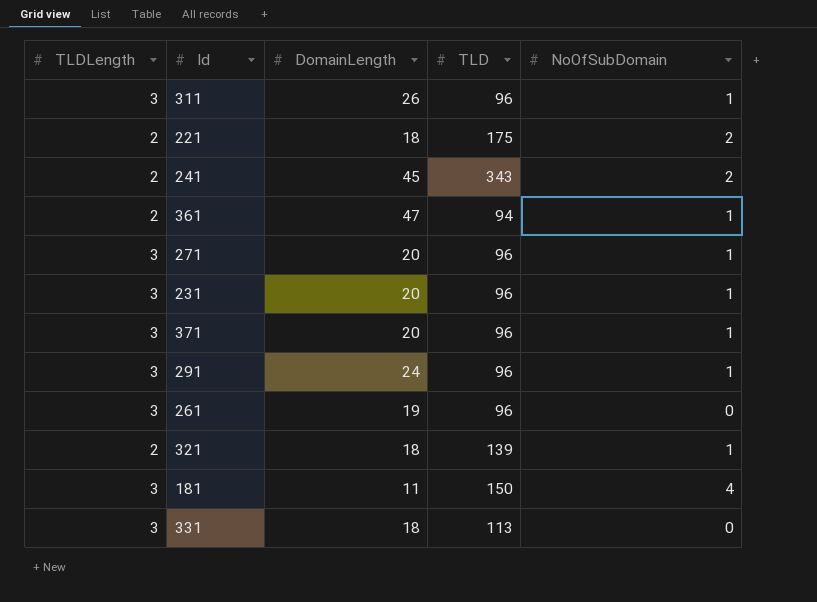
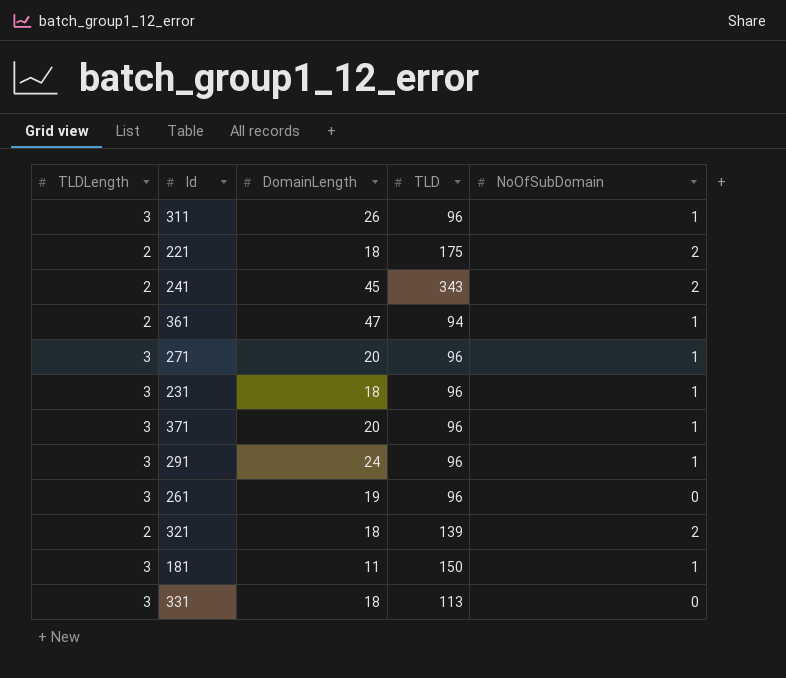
231 | DomainLength: 20 -> 18
321 | NoOfSubDomain: 1 -> 2
181 | NoOfSubDomain: 4 -> 1

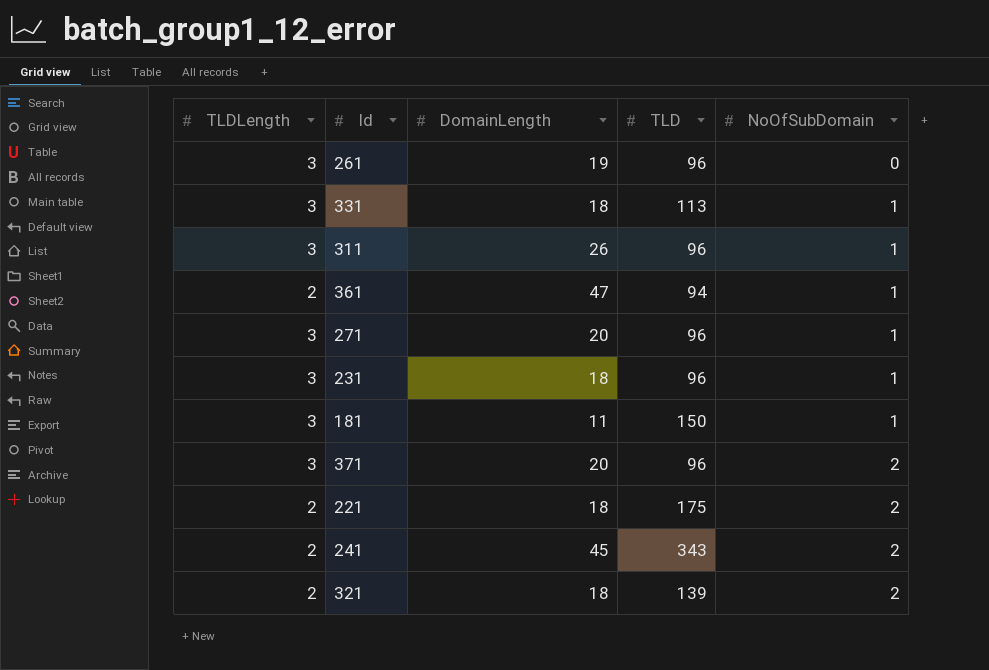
row order: none -> NoOfSubDomain ascending
row 291: 3 | 24 | 96 | 1 -> none
331 | NoOfSubDomain: 0 -> 1
371 | NoOfSubDomain: 1 -> 2

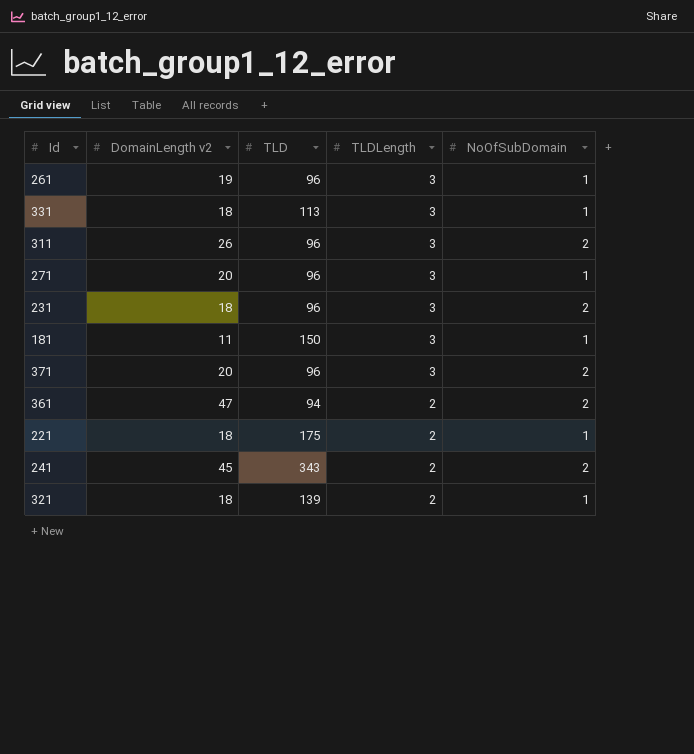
row order: NoOfSubDomain ascending -> TLDLength descending
column name: DomainLength -> DomainLength v2
column TLDLength | position: 1 -> 4
261 | NoOfSubDomain: 0 -> 1
311 | NoOfSubDomain: 1 -> 2
231 | NoOfSubDomain: 1 -> 2
361 | NoOfSubDomain: 1 -> 2
221 | NoOfSubDomain: 2 -> 1
321 | NoOfSubDomain: 2 -> 1

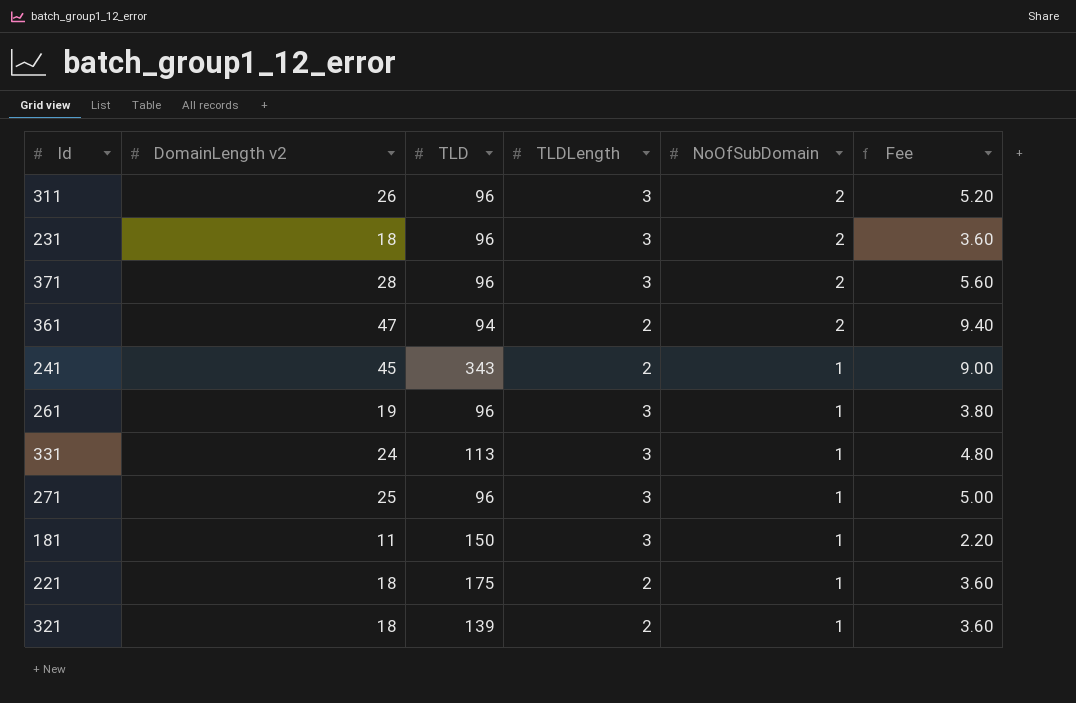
row order: TLDLength descending -> NoOfSubDomain descending
column Fee | formula: none -> [DomainLength v2] * 0.2
371 | DomainLength v2: 20 -> 28
241 | NoOfSubDomain: 2 -> 1
331 | DomainLength v2: 18 -> 24
271 | DomainLength v2: 20 -> 25

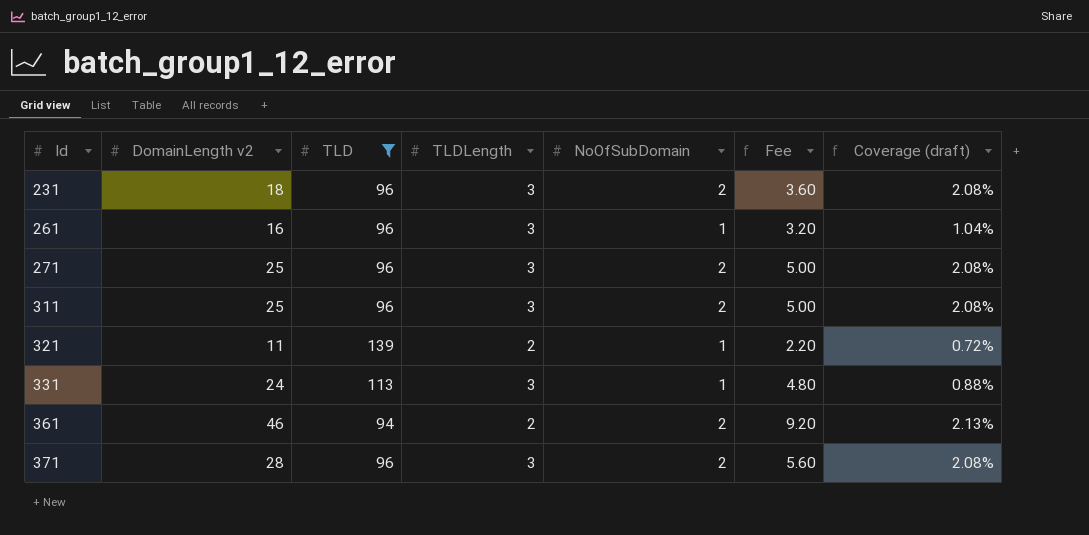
filter: none -> TLD <= 139
row order: NoOfSubDomain descending -> Id ascending
column Coverage (draft) | formula: none -> [NoOfSubDomain] / [TLD]
261 | DomainLength v2: 19 -> 16
261 | Fee: 3.80 -> 3.20
271 | NoOfSubDomain: 1 -> 2
311 | DomainLength v2: 26 -> 25
311 | Fee: 5.20 -> 5.00
321 | DomainLength v2: 18 -> 11
321 | Fee: 3.60 -> 2.20
361 | DomainLength v2: 47 -> 46
361 | Fee: 9.40 -> 9.20

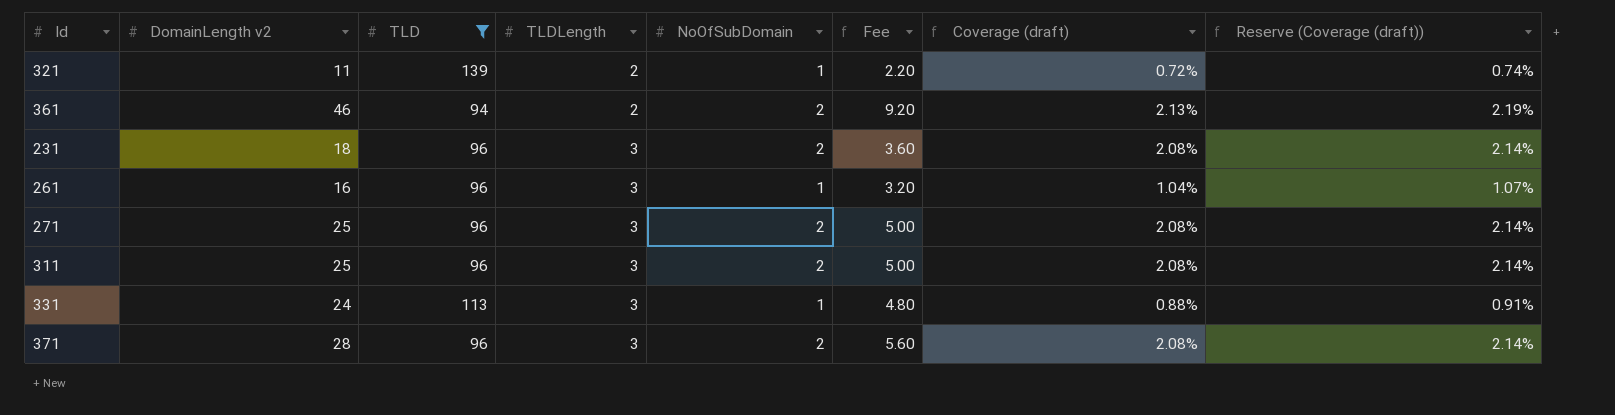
row order: Id ascending -> TLDLength ascending
column Reserve (Coverage (draft)) | formula: none -> [Coverage (draft)] * 1.03

